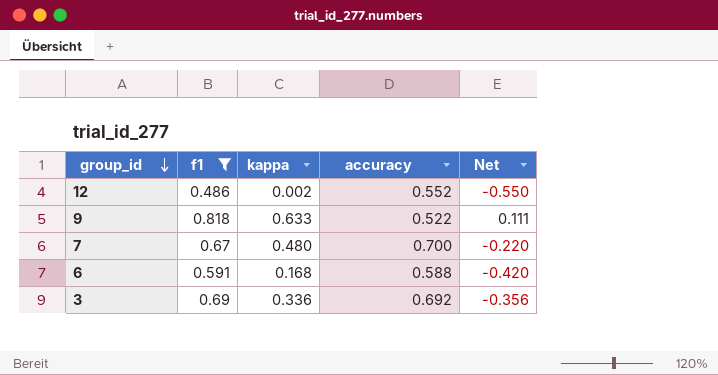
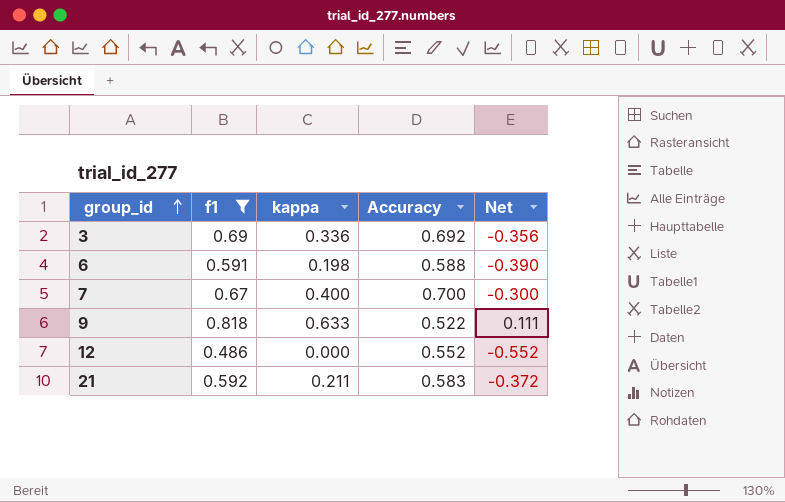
row order: group_id descending -> group_id ascending
column name: accuracy -> Accuracy
6 | kappa: 0.168 -> 0.198
6 | Net: -0.420 -> -0.390
7 | kappa: 0.480 -> 0.400
7 | Net: -0.220 -> -0.300
12 | kappa: 0.002 -> 0.000
12 | Net: -0.550 -> -0.552
row 21: none -> 0.592 | 0.211 | 0.583 | -0.372

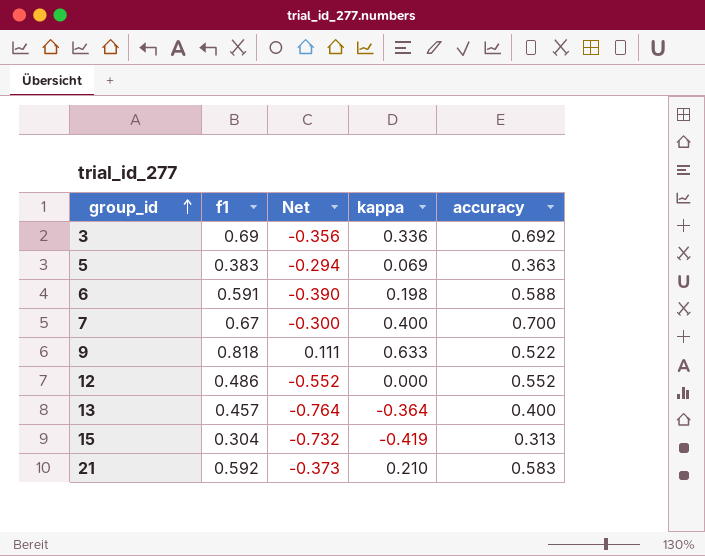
filter: f1 >= 0.486 -> none
column Net | position: 5 -> 3
column name: Accuracy -> accuracy
21 | Net: -0.372 -> -0.373
21 | kappa: 0.211 -> 0.210

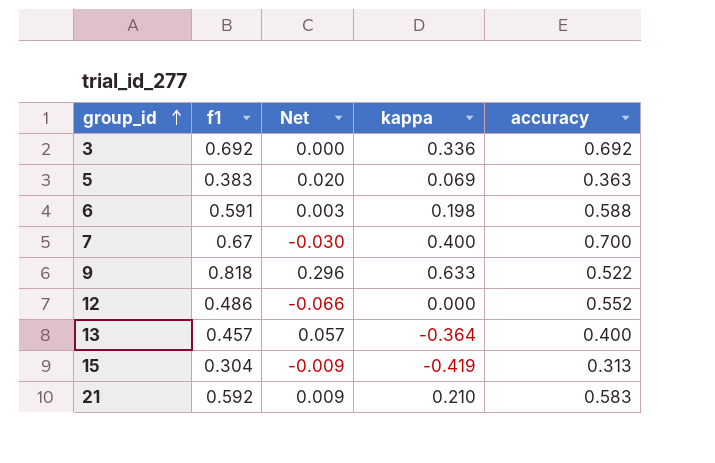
column Net | formula: [kappa] - [accuracy] -> [f1] - [accuracy]
3 | f1: 0.69 -> 0.692

